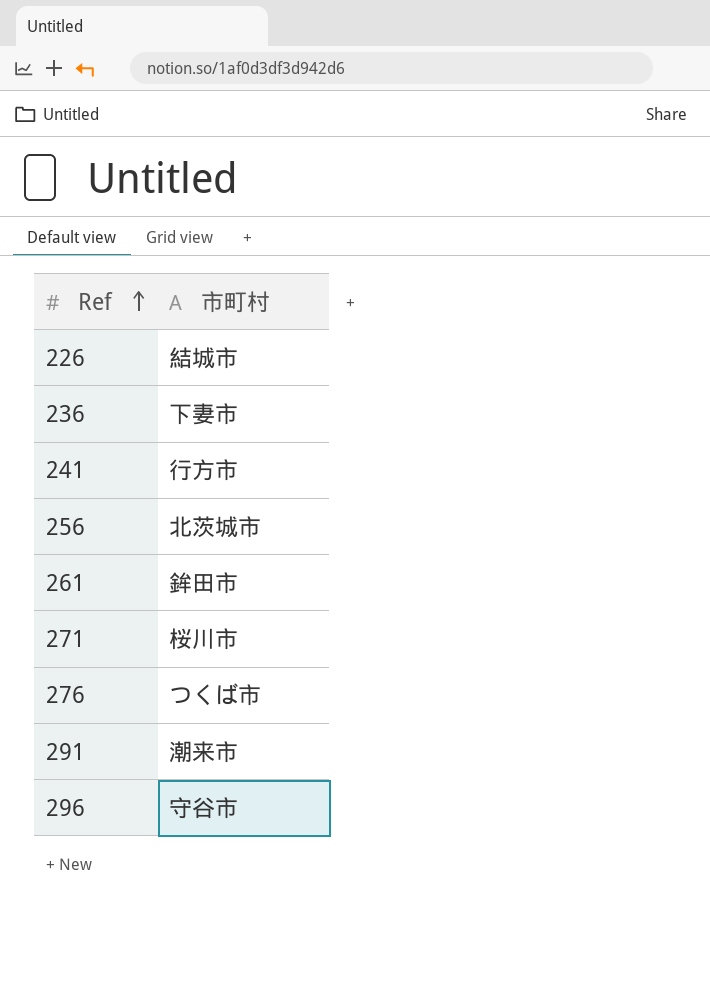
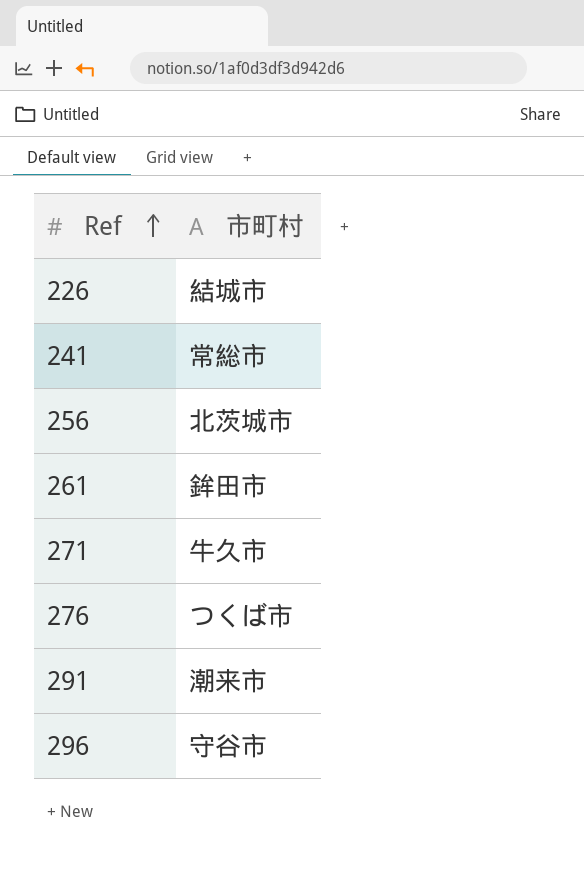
row 236: 下妻市 -> none
241 | 市町村: 行方市 -> 常総市
271 | 市町村: 桜川市 -> 牛久市

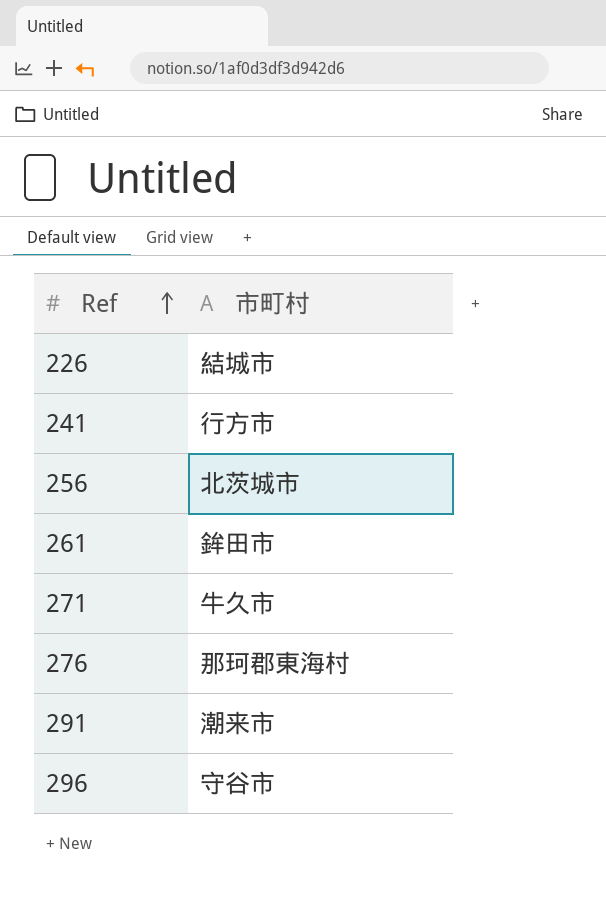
241 | 市町村: 常総市 -> 行方市
276 | 市町村: つくば市 -> 那珂郡東海村

